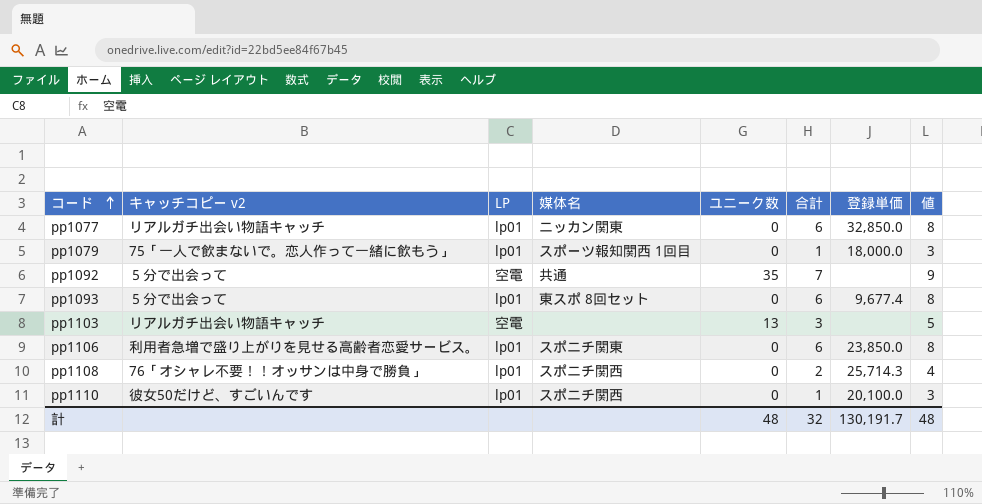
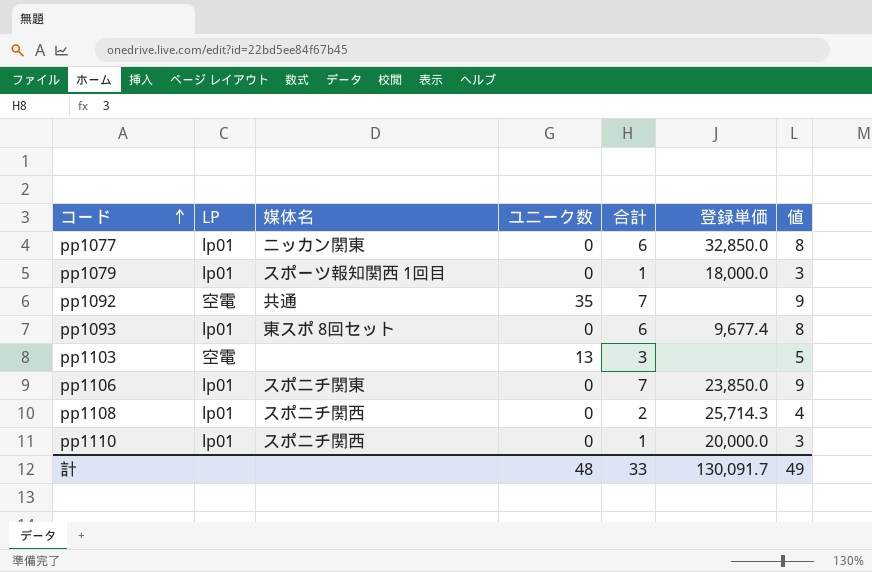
column キャッチコピー v2 | position: 2 -> none
pp1106 | 合計: 6 -> 7
pp1106 | 値: 8 -> 9
pp1110 | 登録単価: 20,100.0 -> 20,000.0
計 | 合計: 32 -> 33
計 | 登録単価: 130,191.7 -> 130,091.7
計 | 値: 48 -> 49

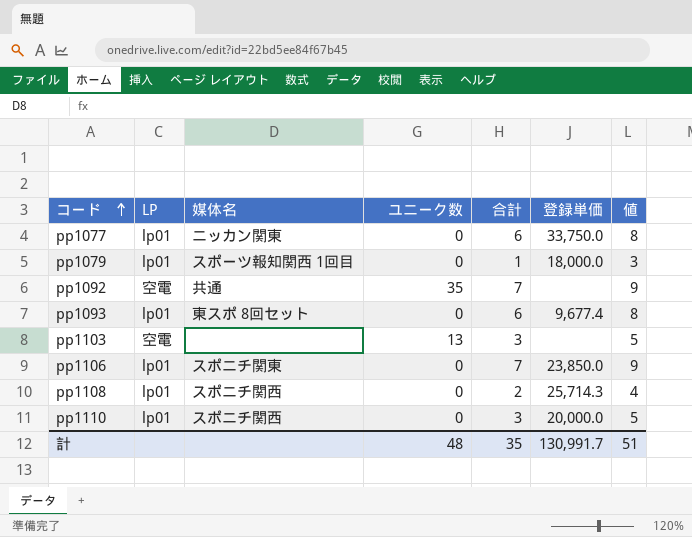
pp1077 | 登録単価: 32,850.0 -> 33,750.0
pp1110 | 合計: 1 -> 3
pp1110 | 値: 3 -> 5
計 | 合計: 33 -> 35
計 | 登録単価: 130,091.7 -> 130,991.7
計 | 値: 49 -> 51

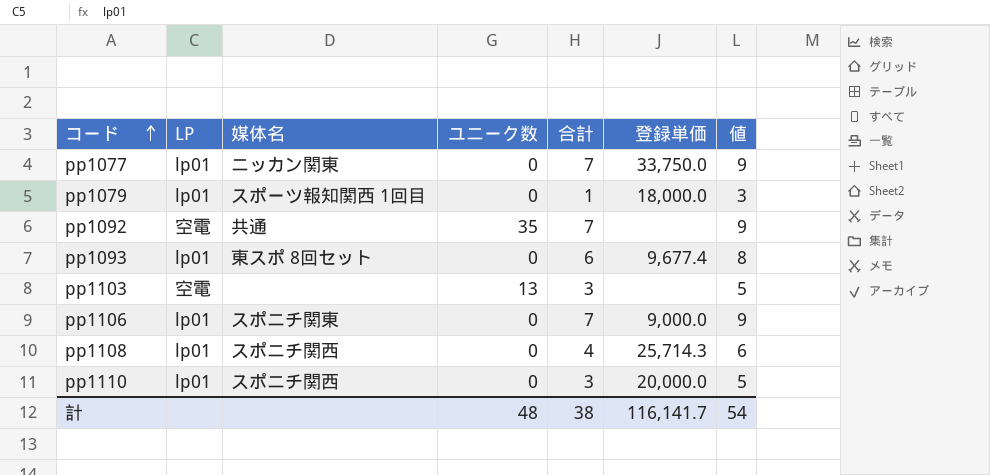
pp1077 | 合計: 6 -> 7
pp1077 | 値: 8 -> 9
pp1106 | 登録単価: 23,850.0 -> 9,000.0
pp1108 | 合計: 2 -> 4
pp1108 | 値: 4 -> 6
計 | 合計: 35 -> 38
計 | 登録単価: 130,991.7 -> 116,141.7
計 | 値: 51 -> 54

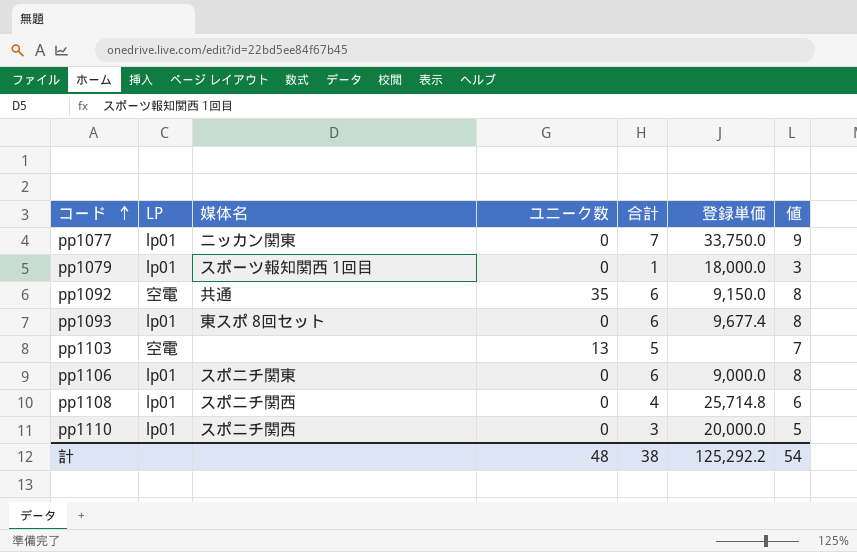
pp1092 | 合計: 7 -> 6
pp1092 | 登録単価: none -> 9,150.0
pp1092 | 値: 9 -> 8
pp1103 | 合計: 3 -> 5
pp1103 | 値: 5 -> 7
pp1106 | 合計: 7 -> 6
pp1106 | 値: 9 -> 8
pp1108 | 登録単価: 25,714.3 -> 25,714.8
計 | 登録単価: 116,141.7 -> 125,292.2

